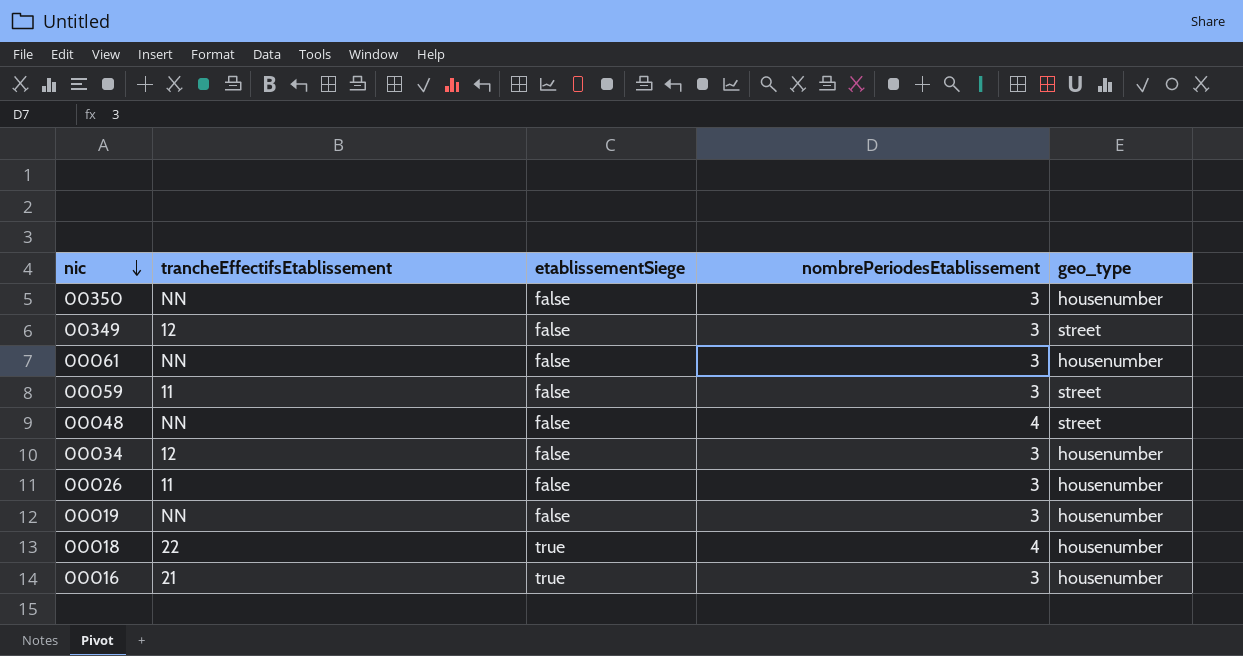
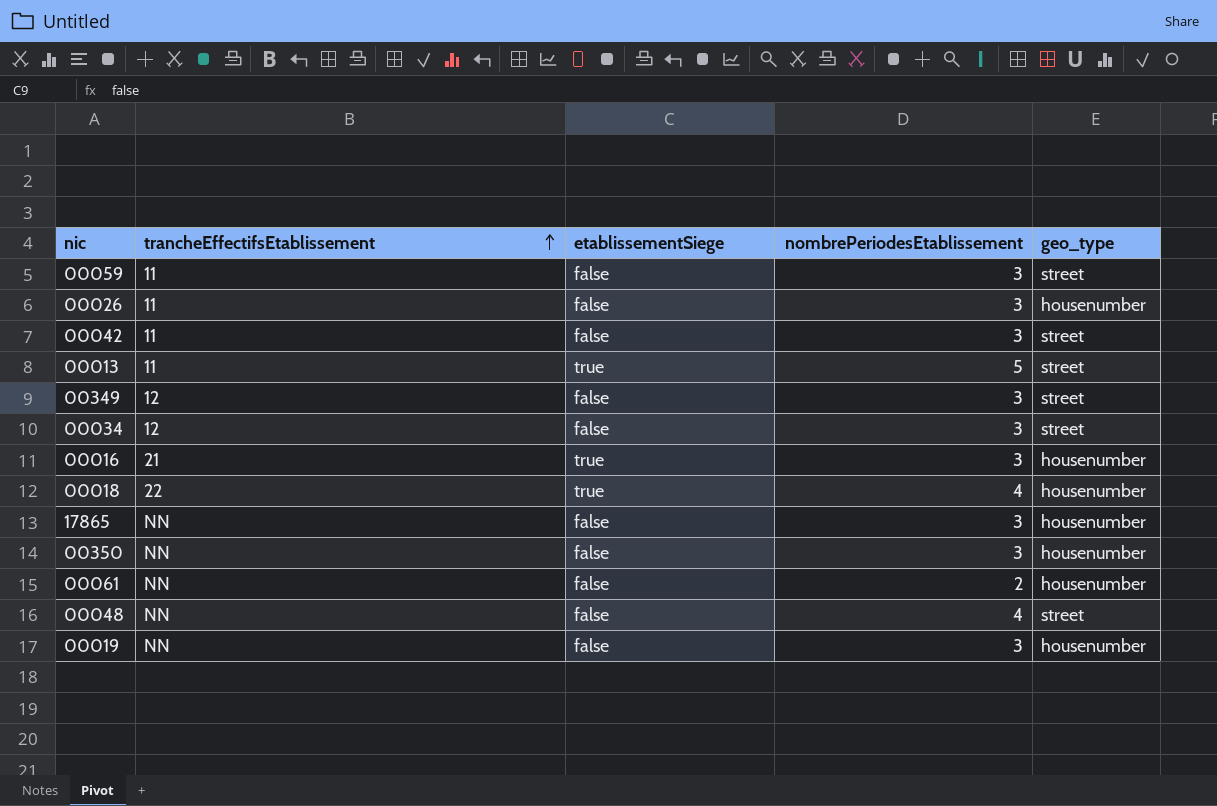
row order: nic descending -> trancheEffectifsEtablissement ascending
row 00042: none -> 11 | false | 3 | street
row 00013: none -> 11 | true | 5 | street
00034 | geo_type: housenumber -> street
row 17865: none -> NN | false | 3 | housenumber
00061 | nombrePeriodesEtablissement: 3 -> 2

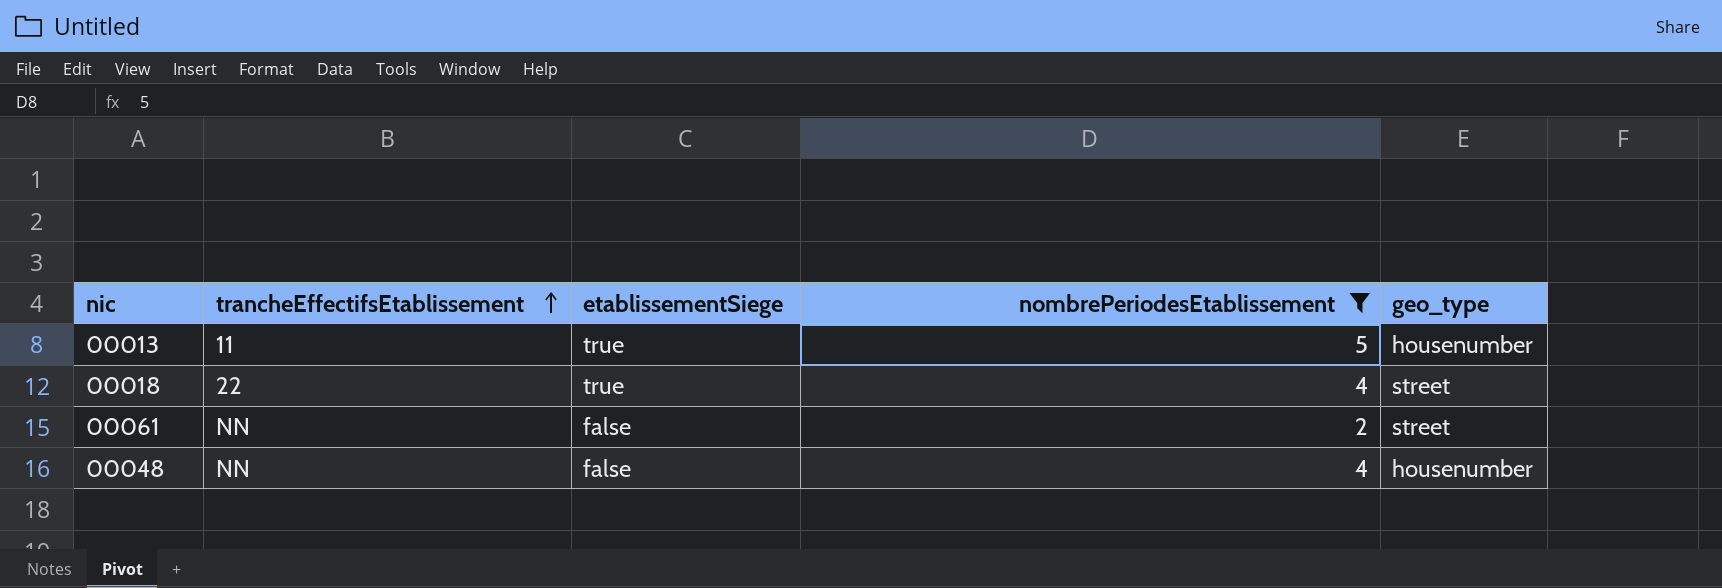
filter: none -> nombrePeriodesEtablissement != 3
00013 | geo_type: street -> housenumber
00018 | geo_type: housenumber -> street
00061 | geo_type: housenumber -> street
00048 | geo_type: street -> housenumber

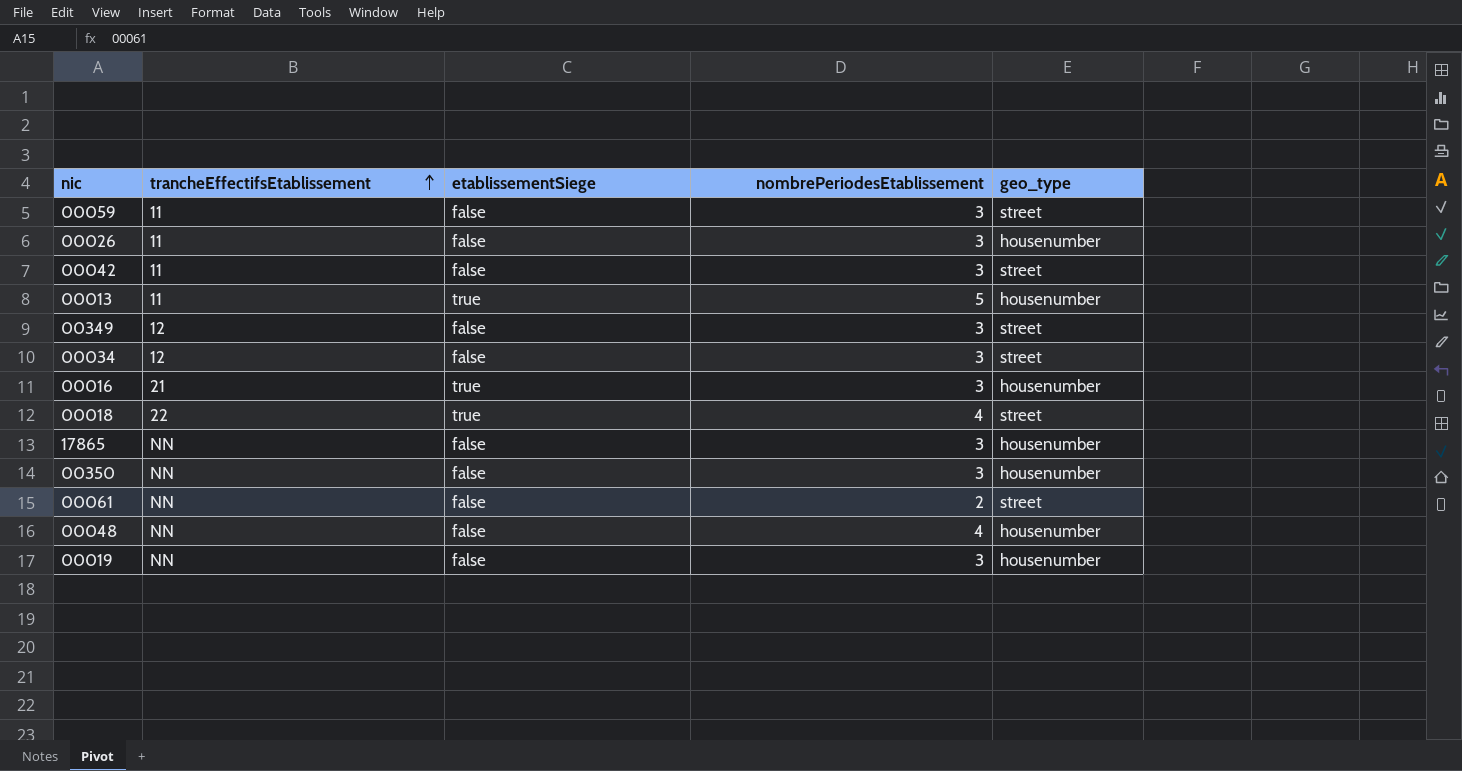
filter: nombrePeriodesEtablissement != 3 -> none

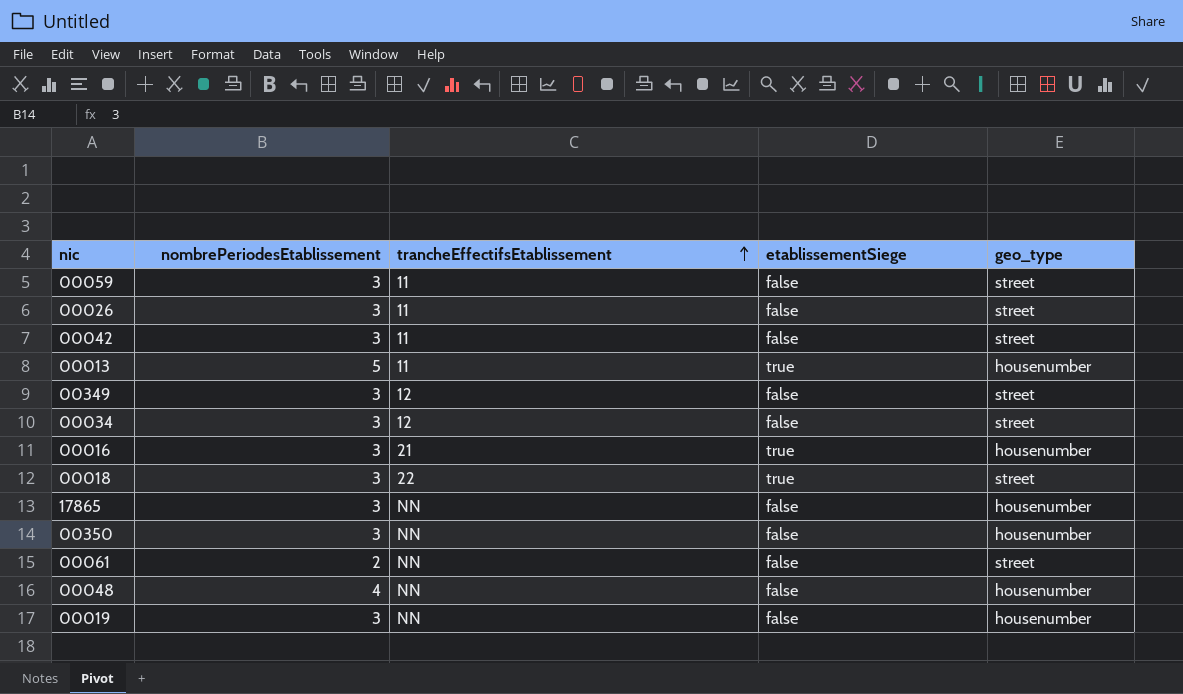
column nombrePeriodesEtablissement | position: 4 -> 2
00026 | geo_type: housenumber -> street
00018 | nombrePeriodesEtablissement: 4 -> 3

